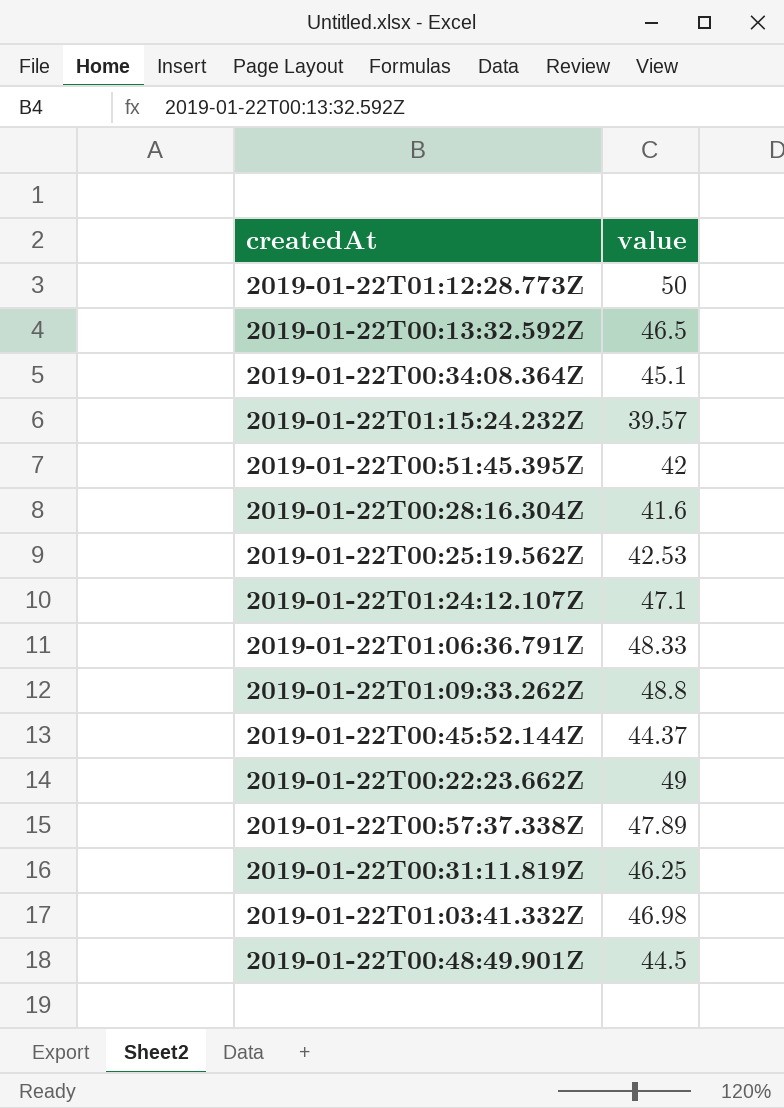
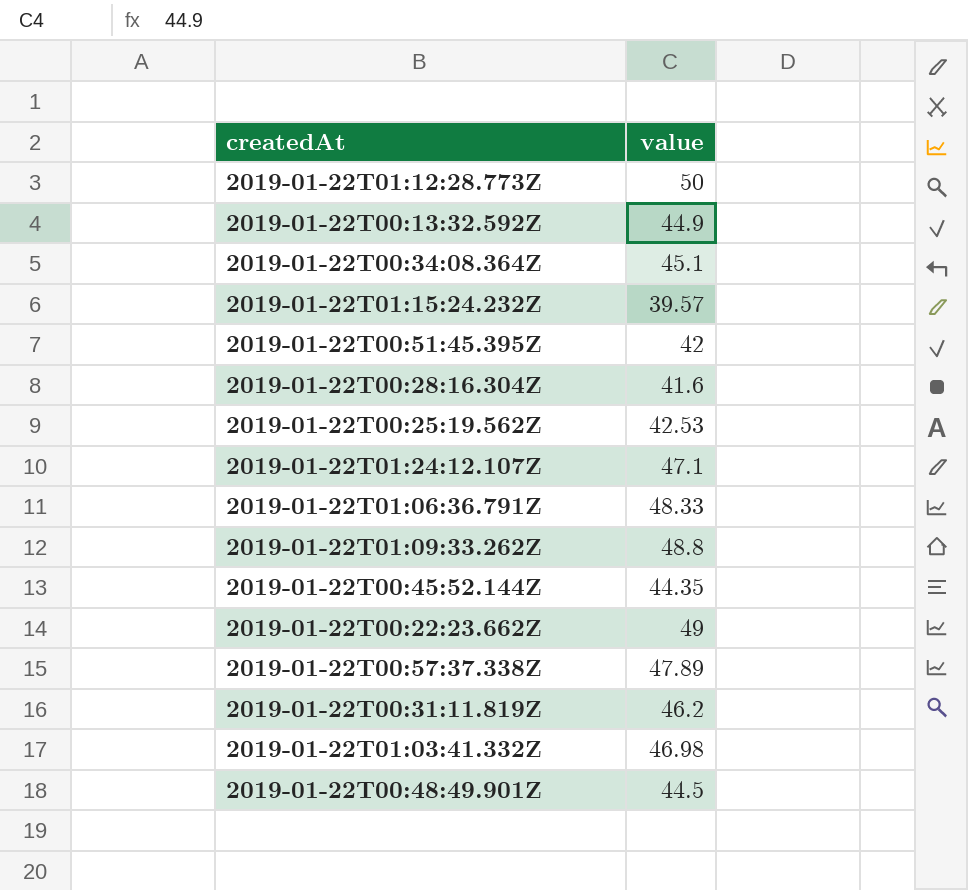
2019-01-22T00:13:32.592Z | value: 46.5 -> 44.9
2019-01-22T00:45:52.144Z | value: 44.37 -> 44.35
2019-01-22T00:31:11.819Z | value: 46.25 -> 46.2

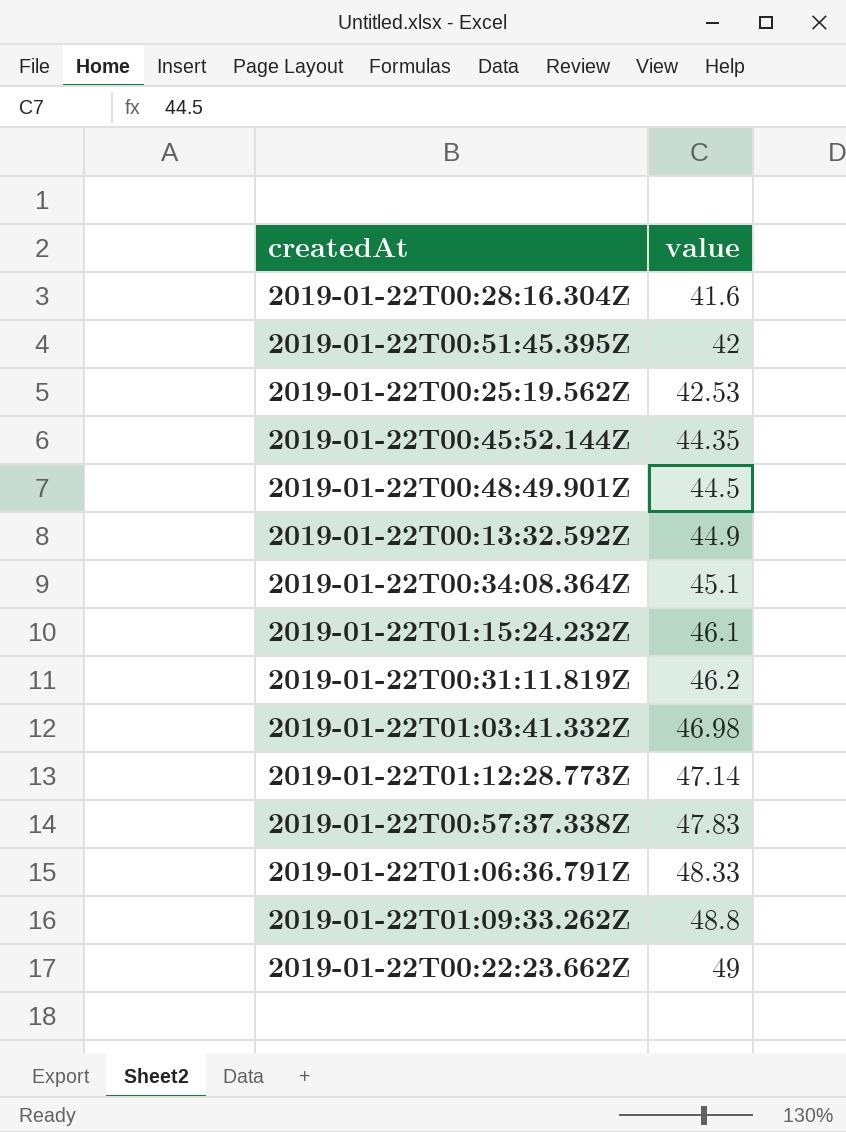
row order: none -> value ascending
row 2019-01-22T01:24:12.107Z: 47.1 -> none
2019-01-22T01:15:24.232Z | value: 39.57 -> 46.1
2019-01-22T01:12:28.773Z | value: 50 -> 47.14
2019-01-22T00:57:37.338Z | value: 47.89 -> 47.83

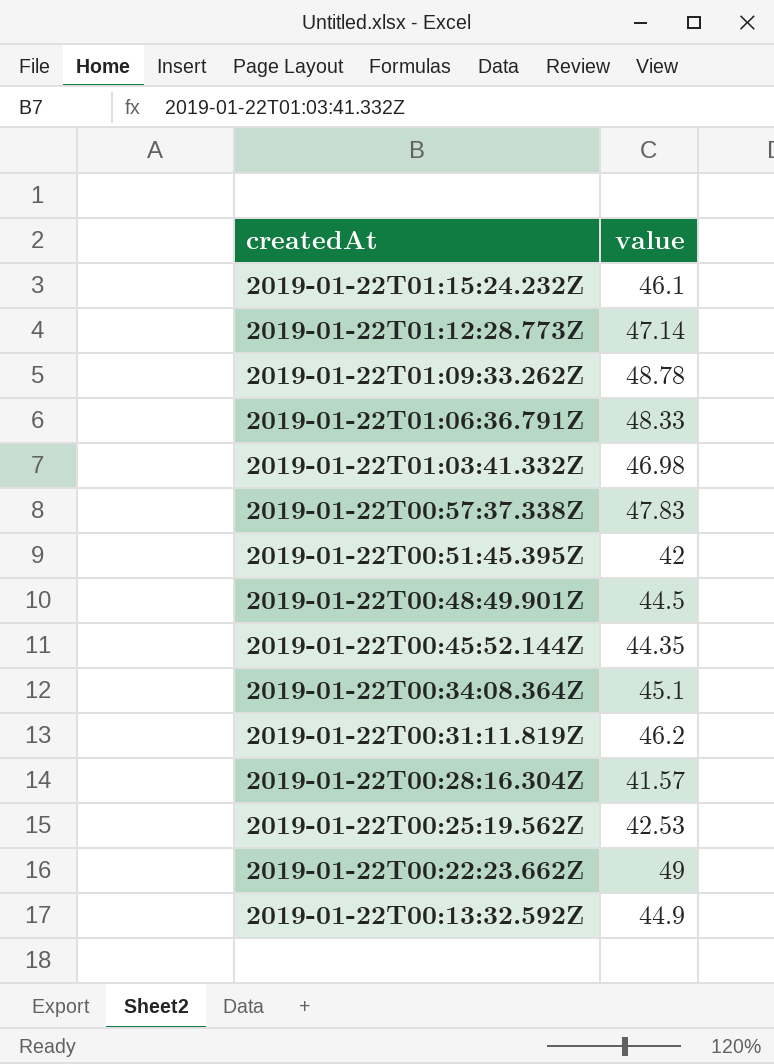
row order: value ascending -> createdAt descending
2019-01-22T01:09:33.262Z | value: 48.8 -> 48.78
2019-01-22T00:28:16.304Z | value: 41.6 -> 41.57

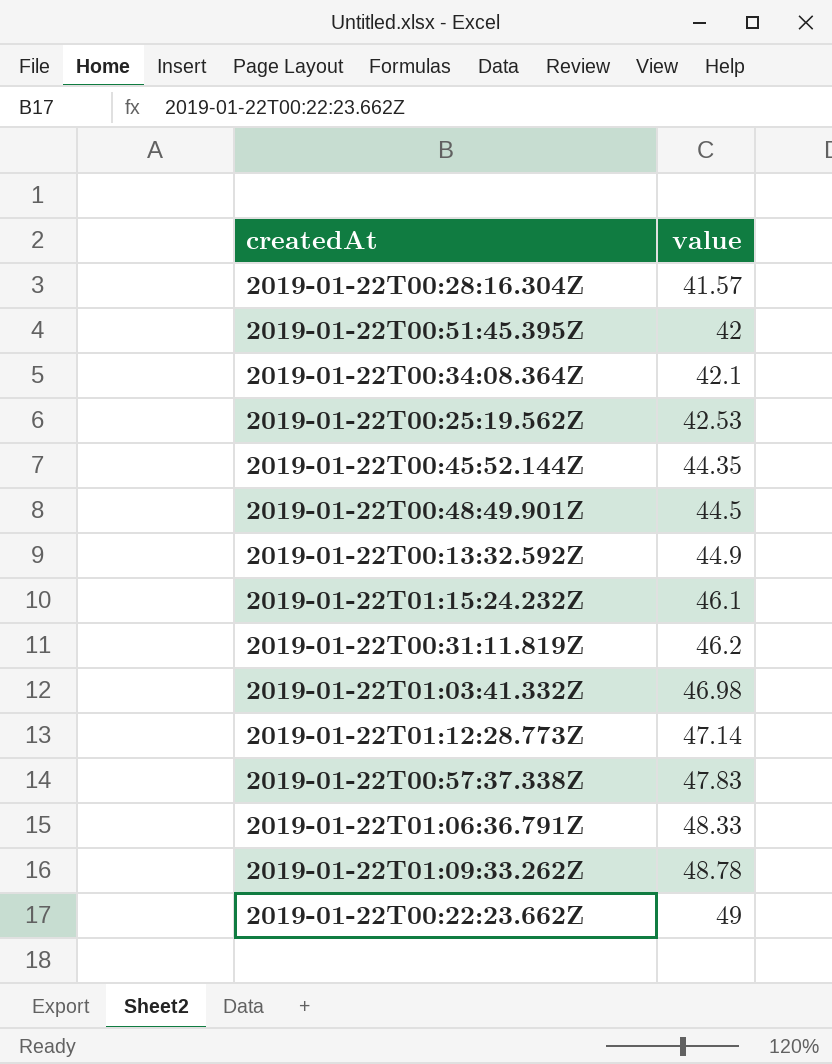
row order: createdAt descending -> value ascending
2019-01-22T00:34:08.364Z | value: 45.1 -> 42.1

